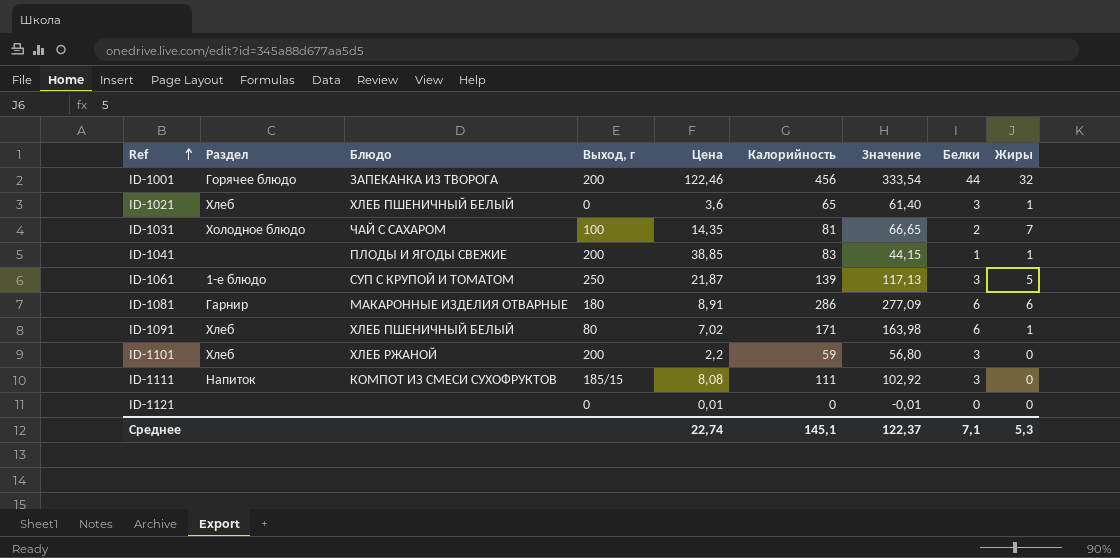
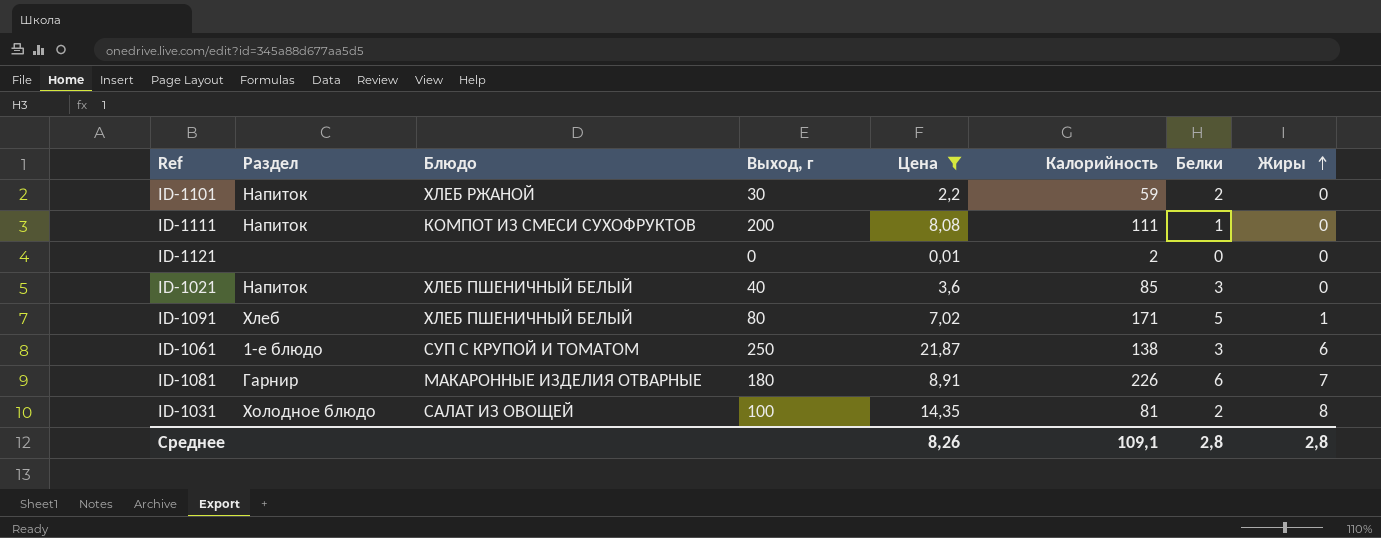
filter: none -> Цена <= 21,87
row order: Ref ascending -> Жиры ascending
column Значение | formula: [Калорийность] - [Цена] -> none
ID-1101 | Раздел: Хлеб -> Напиток
ID-1101 | Выход, г: 200 -> 30
ID-1101 | Белки: 3 -> 2
ID-1111 | Выход, г: 185/15 -> 200
ID-1111 | Белки: 3 -> 1
ID-1121 | Калорийность: 0 -> 2
ID-1021 | Раздел: Хлеб -> Напиток
ID-1021 | Выход, г: 0 -> 40
ID-1021 | Калорийность: 65 -> 85
ID-1021 | Жиры: 1 -> 0
ID-1091 | Белки: 6 -> 5
ID-1061 | Калорийность: 139 -> 138
ID-1061 | Жиры: 5 -> 6
ID-1081 | Калорийность: 286 -> 226
ID-1081 | Жиры: 6 -> 7
ID-1031 | Блюдо: ЧАЙ С САХАРОМ -> САЛАТ ИЗ ОВОЩЕЙ
ID-1031 | Жиры: 7 -> 8
Среднее | Цена: 22,74 -> 8,26
Среднее | Калорийность: 145,1 -> 109,1
Среднее | Белки: 7,1 -> 2,8
Среднее | Жиры: 5,3 -> 2,8

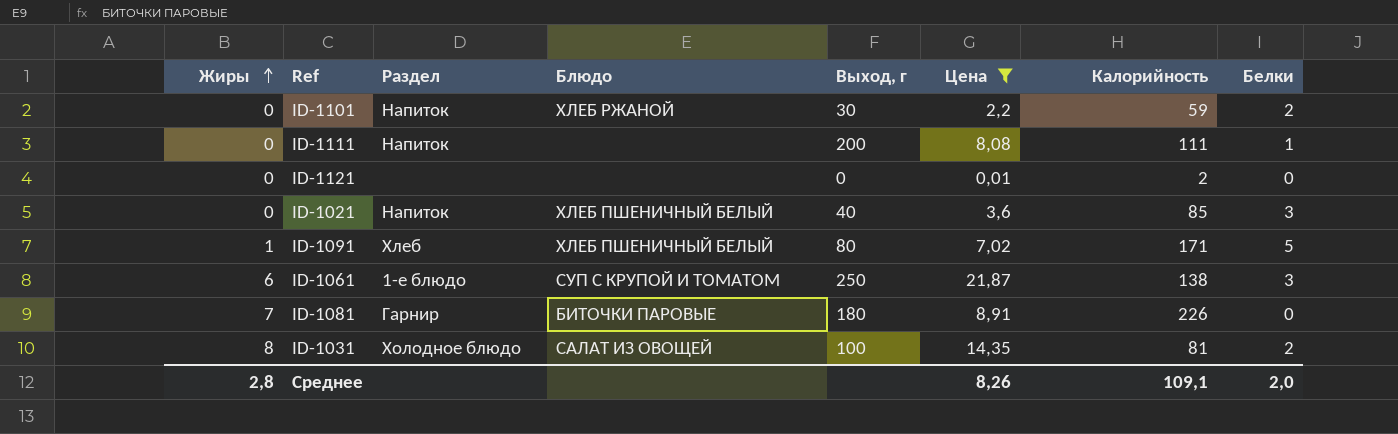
column Жиры | position: 8 -> 1
ID-1111 | Блюдо: КОМПОТ ИЗ СМЕСИ СУХОФРУКТОВ -> none
ID-1081 | Блюдо: МАКАРОННЫЕ ИЗДЕЛИЯ ОТВАРНЫЕ -> БИТОЧКИ ПАРОВЫЕ
ID-1081 | Белки: 6 -> 0
Среднее | Белки: 2,8 -> 2,0

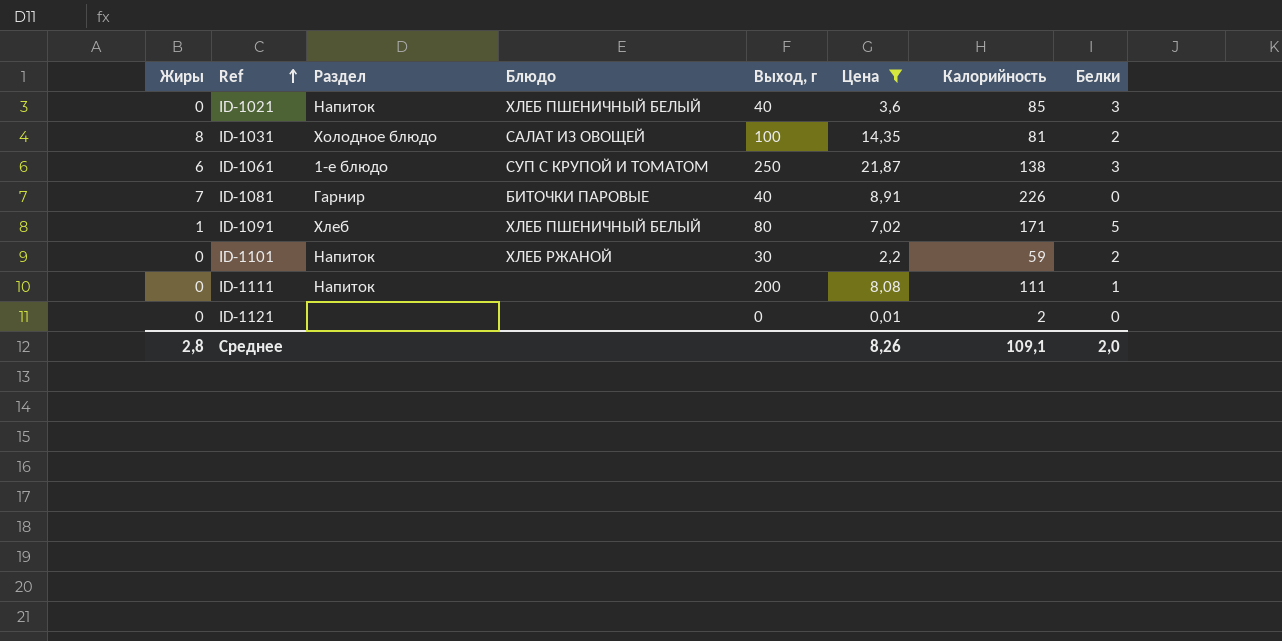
row order: Жиры ascending -> Ref ascending
ID-1081 | Выход, г: 180 -> 40

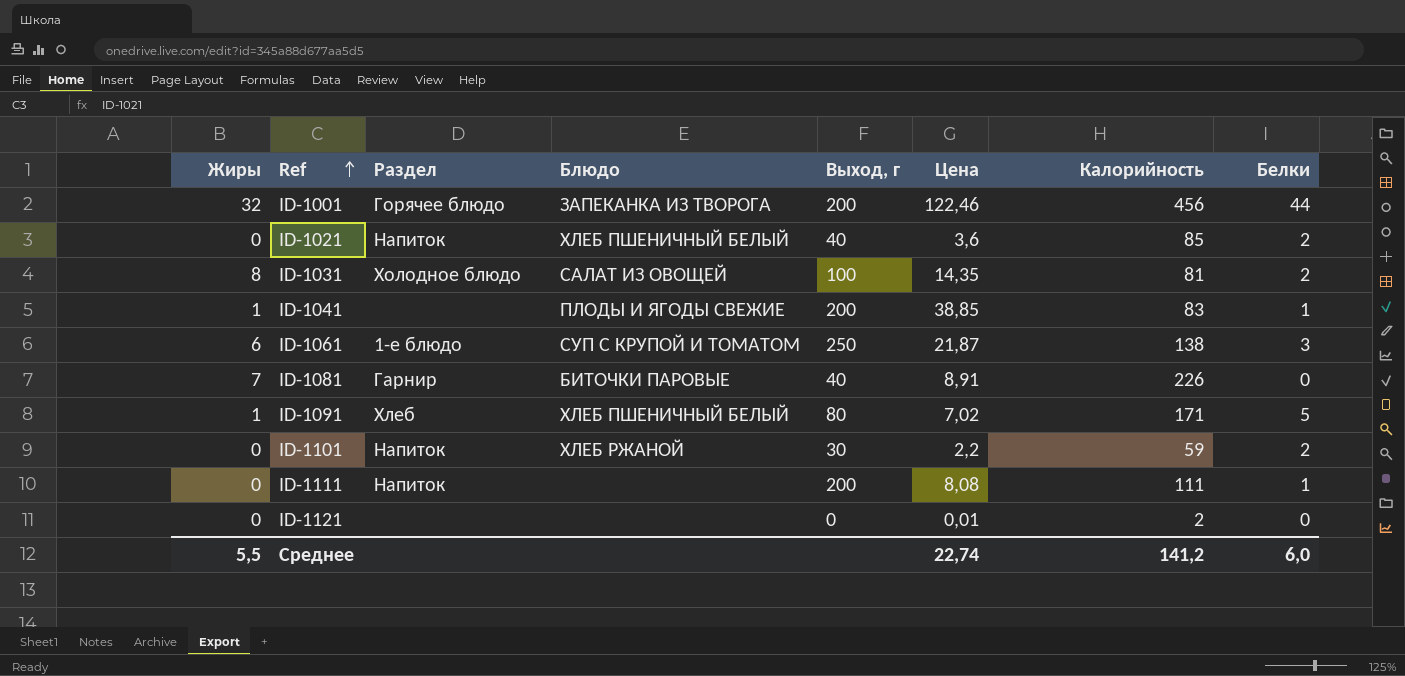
filter: Цена <= 21,87 -> none
ID-1021 | Белки: 3 -> 2
Среднее | Жиры: 2,8 -> 5,5
Среднее | Цена: 8,26 -> 22,74
Среднее | Калорийность: 109,1 -> 141,2
Среднее | Белки: 2,0 -> 6,0

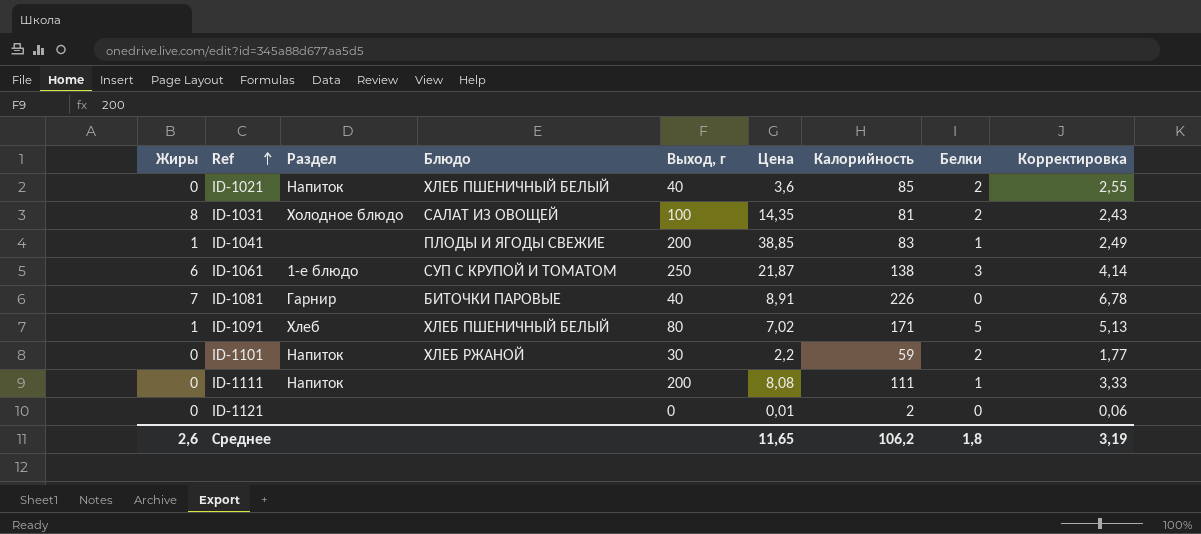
column Корректировка | formula: none -> [Калорийность] * 0,03
row ID-1001: 32 | Горячее блюдо | ЗАПЕКАНКА ИЗ ТВОРОГА | 200 | 122,46 | 456 | 44 -> none
Среднее | Жиры: 5,5 -> 2,6
Среднее | Цена: 22,74 -> 11,65
Среднее | Калорийность: 141,2 -> 106,2
Среднее | Белки: 6,0 -> 1,8

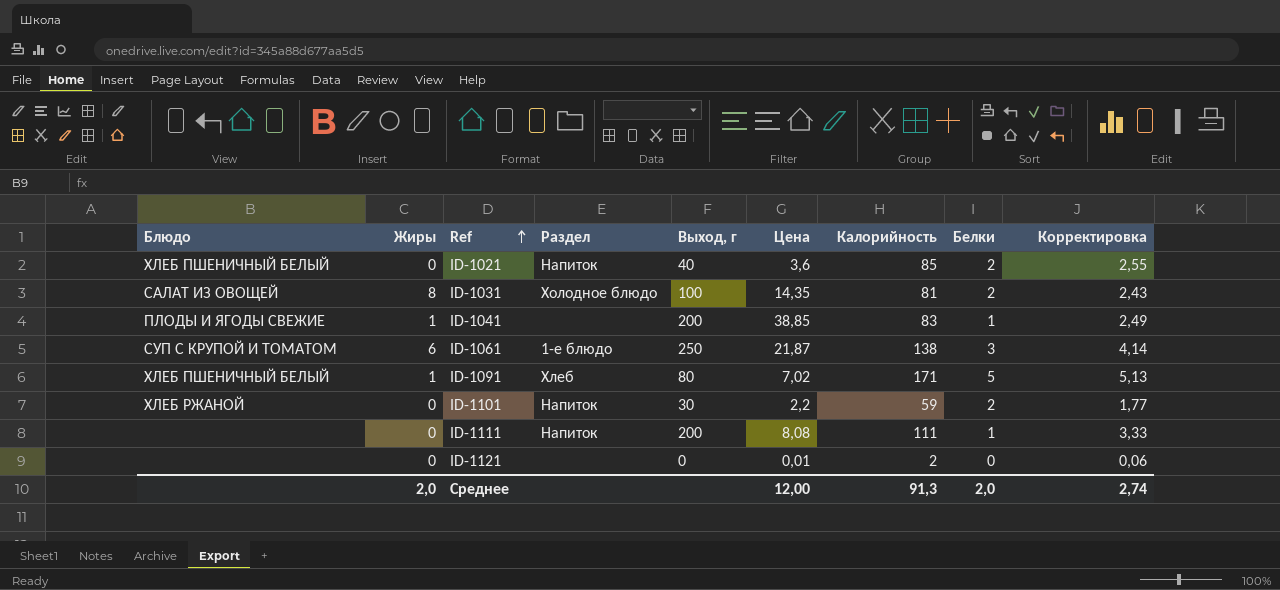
column Блюдо | position: 4 -> 1
row ID-1081: 7 | Гарнир | БИТОЧКИ ПАРОВЫЕ | 40 | 8,91 | 226 | 0 | 6,78 -> none
Среднее | Жиры: 2,6 -> 2,0
Среднее | Цена: 11,65 -> 12,00
Среднее | Калорийность: 106,2 -> 91,3
Среднее | Белки: 1,8 -> 2,0
Среднее | Корректировка: 3,19 -> 2,74

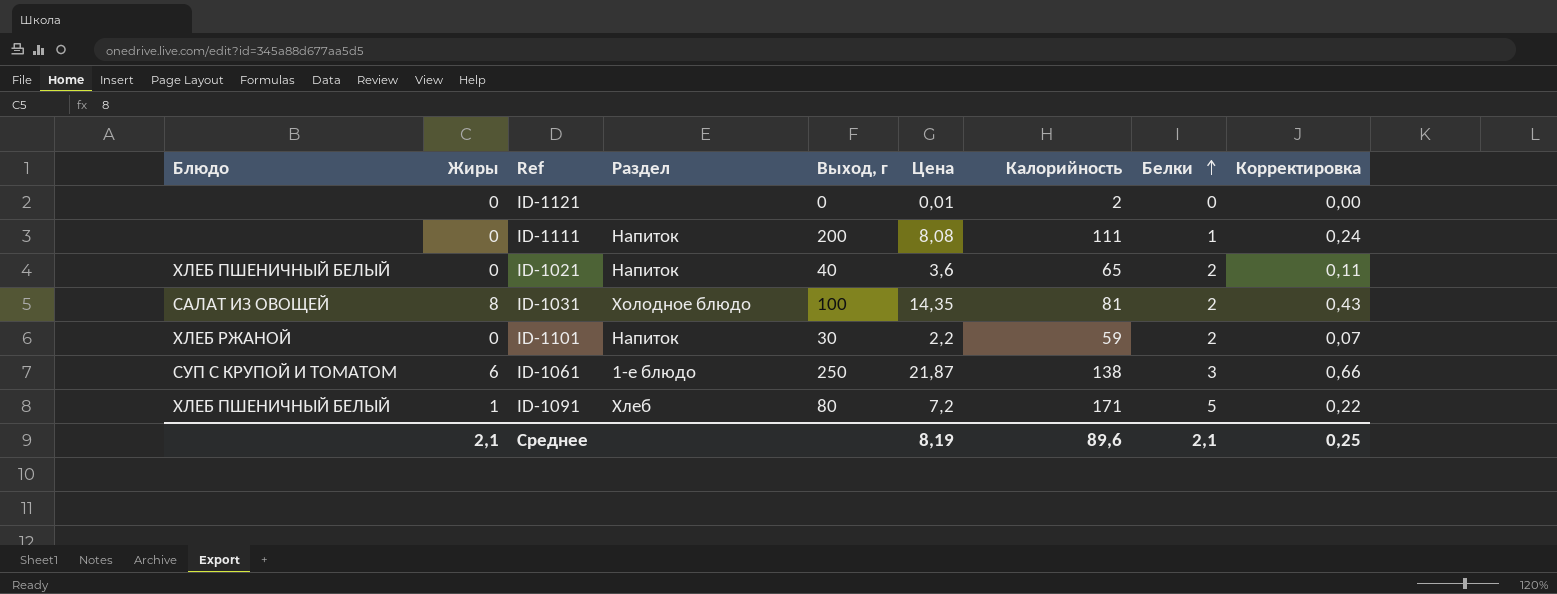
row order: Ref ascending -> Белки ascending
column Корректировка | formula: [Калорийность] * 0,03 -> [Цена] * 0,03
row ID-1041: ПЛОДЫ И ЯГОДЫ СВЕЖИЕ | 1 | none | 200 | 38,85 | 83 | 1 | 2,49 -> none
ID-1021 | Калорийность: 85 -> 65
ID-1091 | Цена: 7,02 -> 7,2
Среднее | Жиры: 2,0 -> 2,1
Среднее | Цена: 12,00 -> 8,19
Среднее | Калорийность: 91,3 -> 89,6
Среднее | Белки: 2,0 -> 2,1
Среднее | Корректировка: 2,74 -> 0,25

